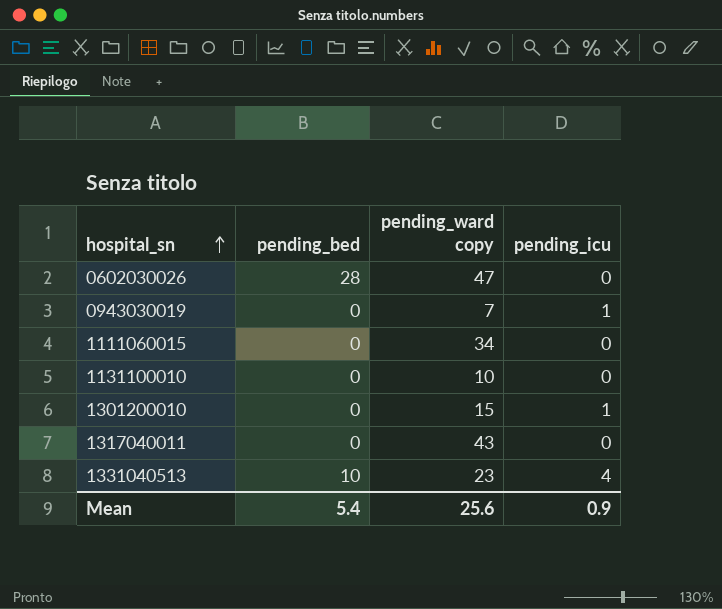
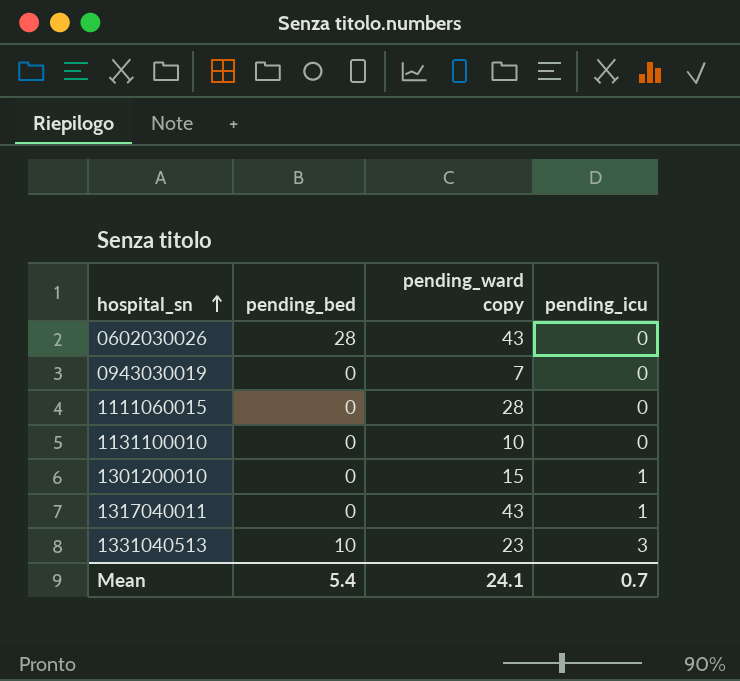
0602030026 | pending_ward copy: 47 -> 43
0943030019 | pending_icu: 1 -> 0
1111060015 | pending_ward copy: 34 -> 28
1317040011 | pending_icu: 0 -> 1
1331040513 | pending_icu: 4 -> 3
Mean | pending_ward copy: 25.6 -> 24.1
Mean | pending_icu: 0.9 -> 0.7

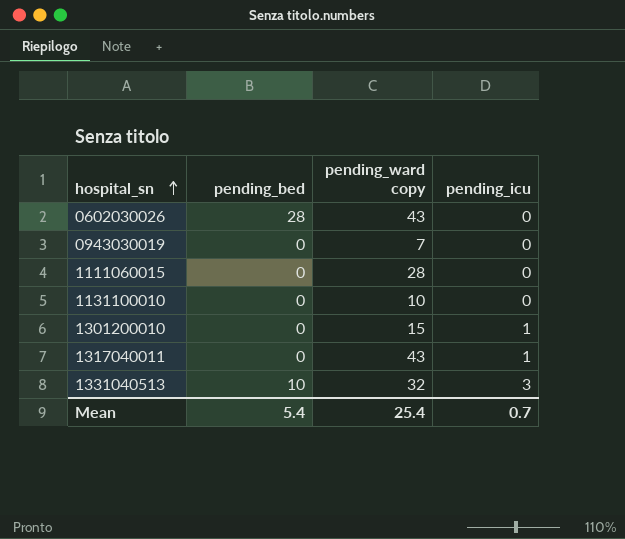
1331040513 | pending_ward copy: 23 -> 32
Mean | pending_ward copy: 24.1 -> 25.4

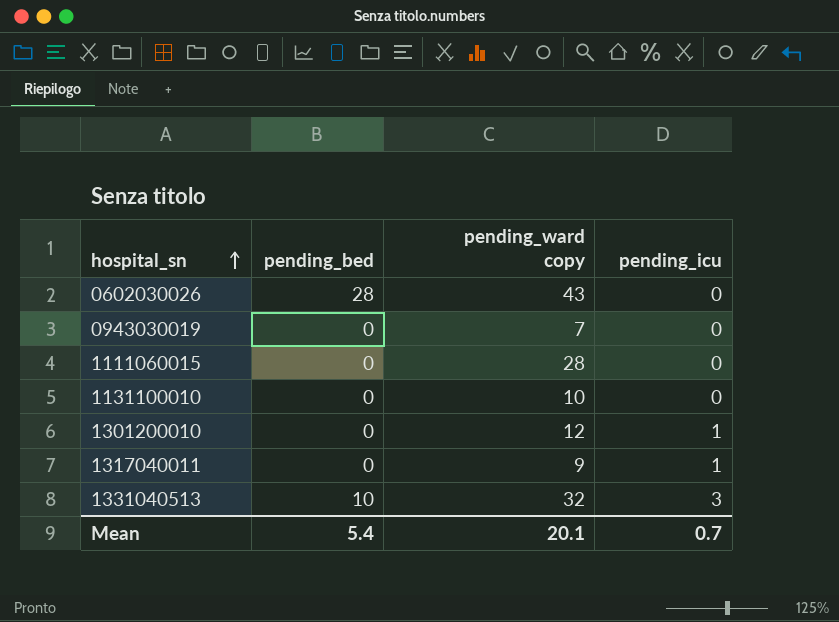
1301200010 | pending_ward copy: 15 -> 12
1317040011 | pending_ward copy: 43 -> 9
Mean | pending_ward copy: 25.4 -> 20.1

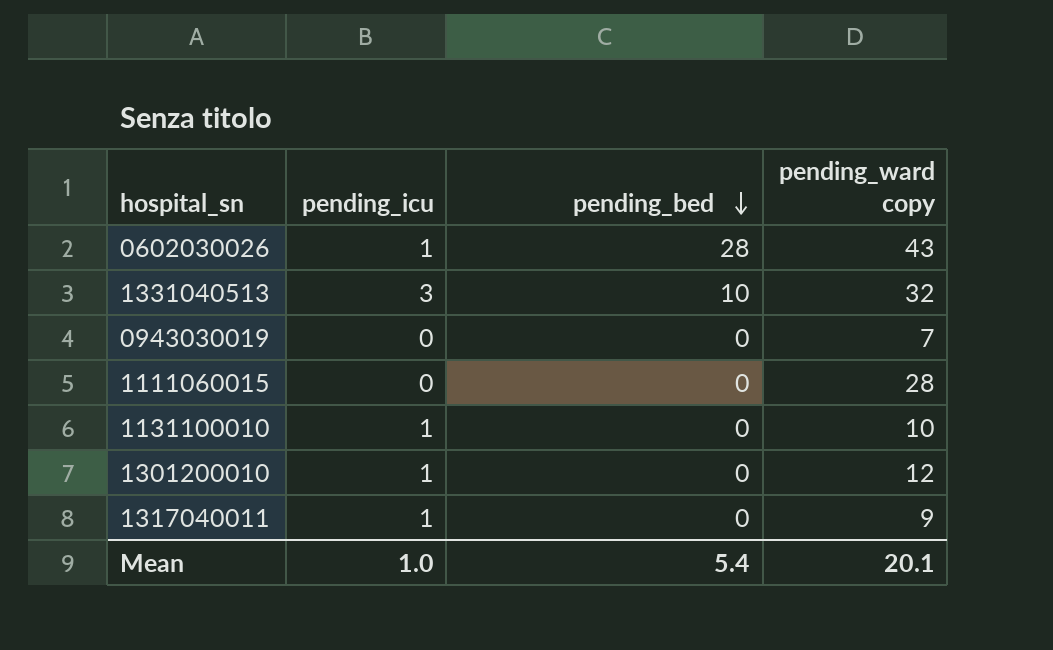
row order: hospital_sn ascending -> pending_bed descending
column pending_icu | position: 4 -> 2
0602030026 | pending_icu: 0 -> 1
1131100010 | pending_icu: 0 -> 1
Mean | pending_icu: 0.7 -> 1.0

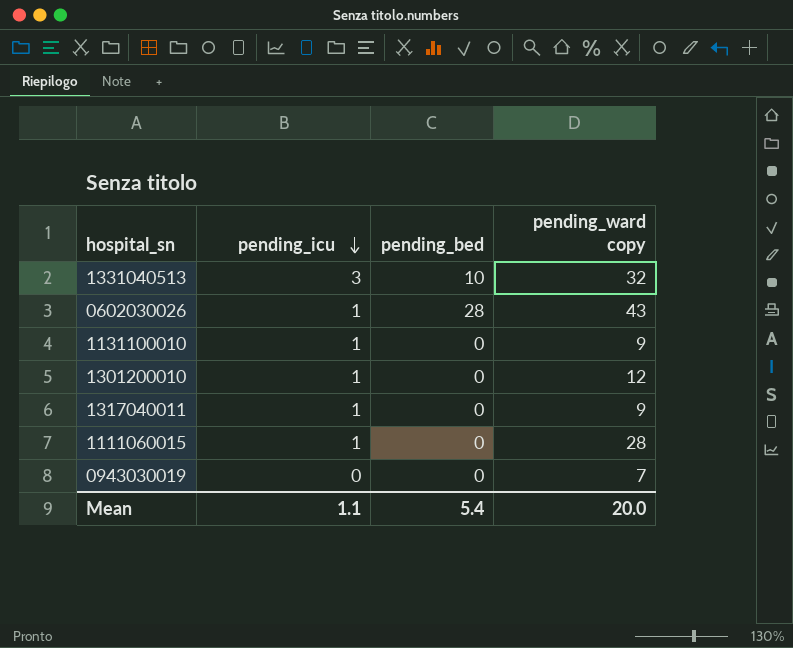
row order: pending_bed descending -> pending_icu descending
1131100010 | pending_ward copy: 10 -> 9
1111060015 | pending_icu: 0 -> 1
Mean | pending_icu: 1.0 -> 1.1
Mean | pending_ward copy: 20.1 -> 20.0

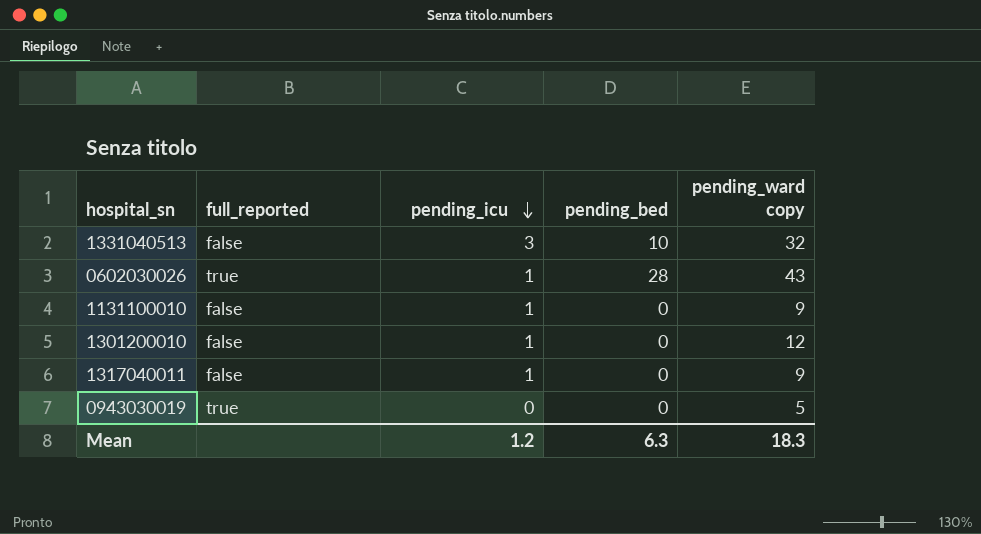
column full_reported | position: none -> 2
row 1111060015: 1 | 0 | 28 -> none
0943030019 | pending_ward copy: 7 -> 5
Mean | pending_icu: 1.1 -> 1.2
Mean | pending_bed: 5.4 -> 6.3
Mean | pending_ward copy: 20.0 -> 18.3

